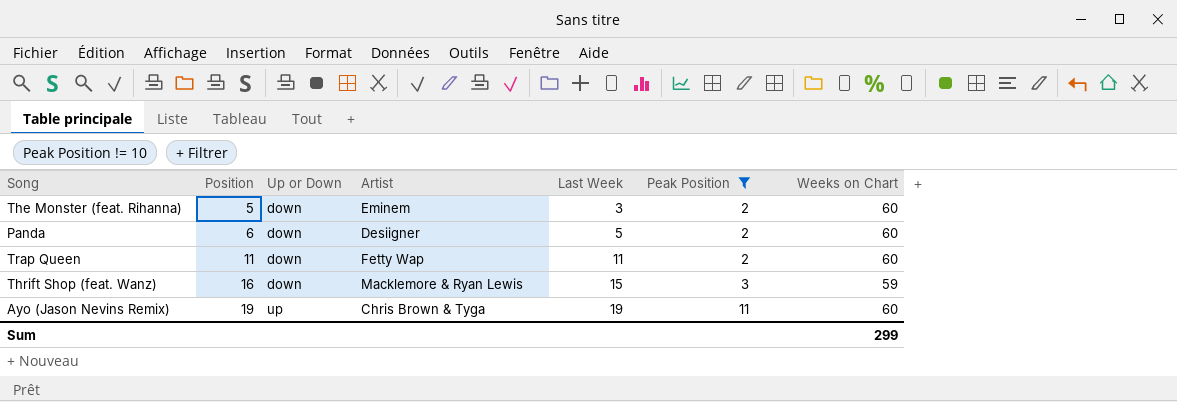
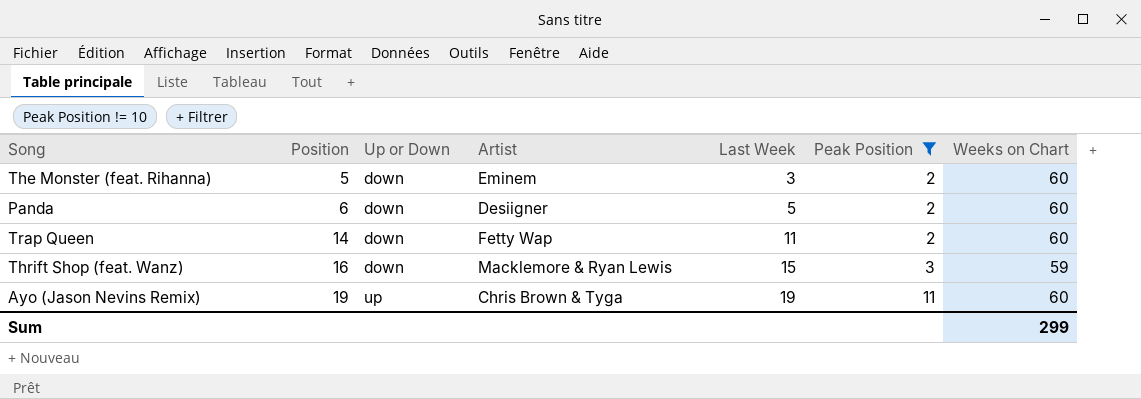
Trap Queen | Position: 11 -> 14

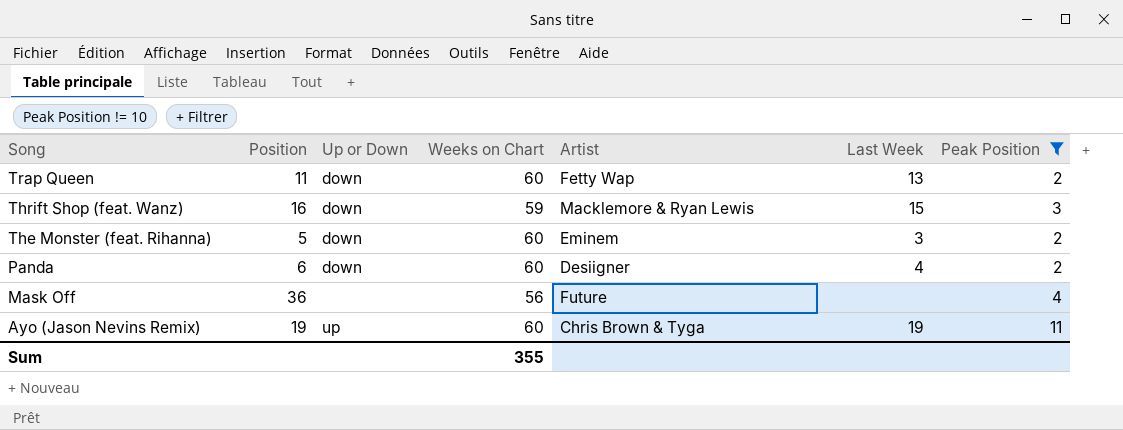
row order: Position ascending -> Song descending
column Weeks on Chart | position: 7 -> 4
Trap Queen | Position: 14 -> 11
Trap Queen | Last Week: 11 -> 13
Panda | Last Week: 5 -> 4
row Mask Off: none -> 36 | none | 56 | Future | none | 4
Sum | Weeks on Chart: 299 -> 355

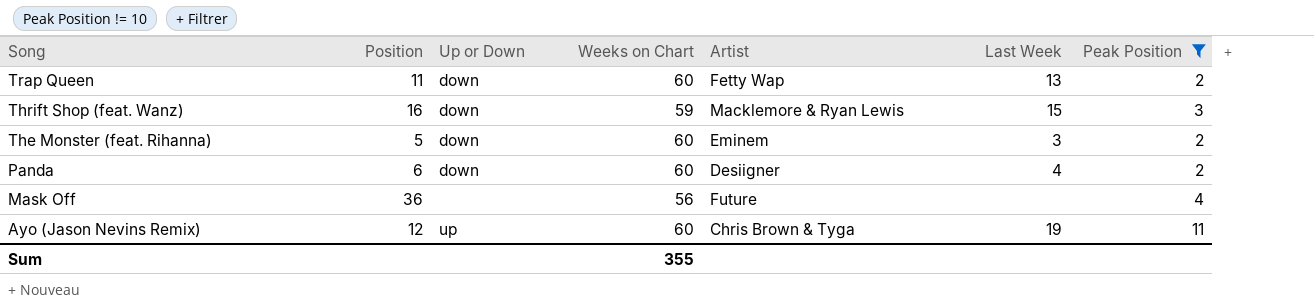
Ayo (Jason Nevins Remix) | Position: 19 -> 12

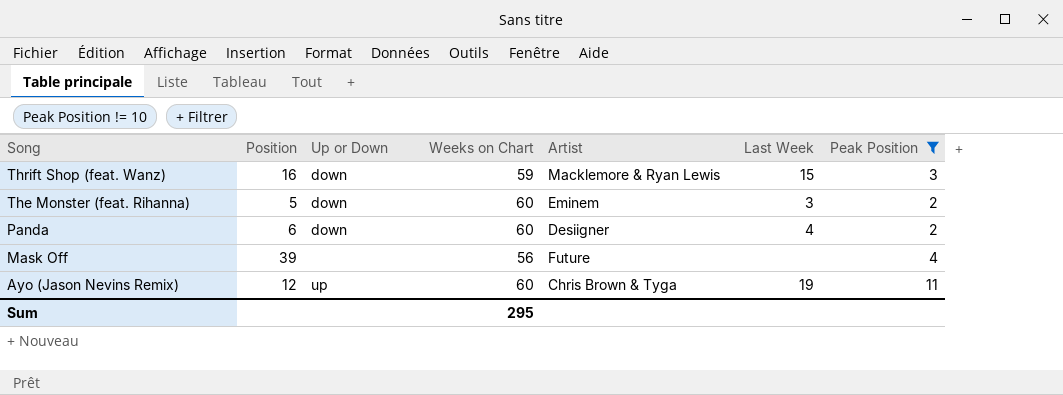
row Trap Queen: 11 | down | 60 | Fetty Wap | 13 | 2 -> none
Mask Off | Position: 36 -> 39
Sum | Weeks on Chart: 355 -> 295

